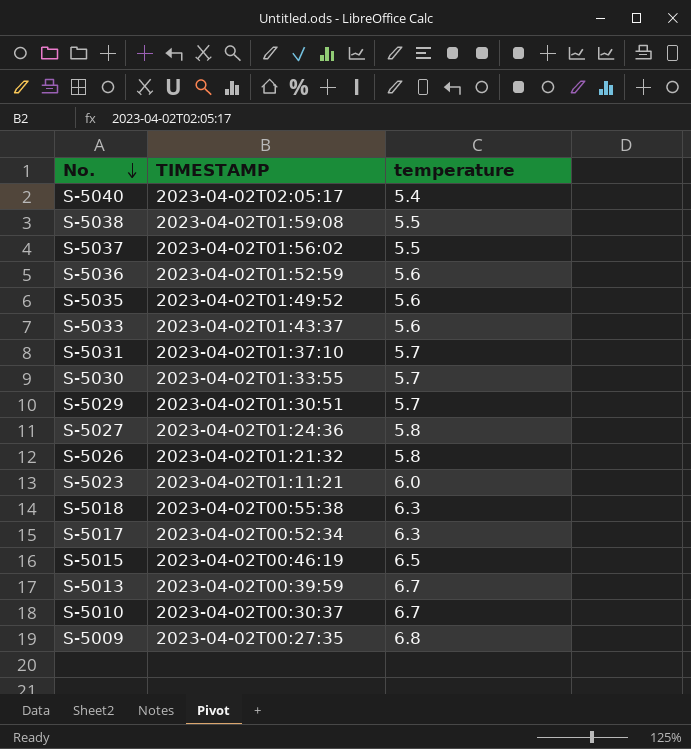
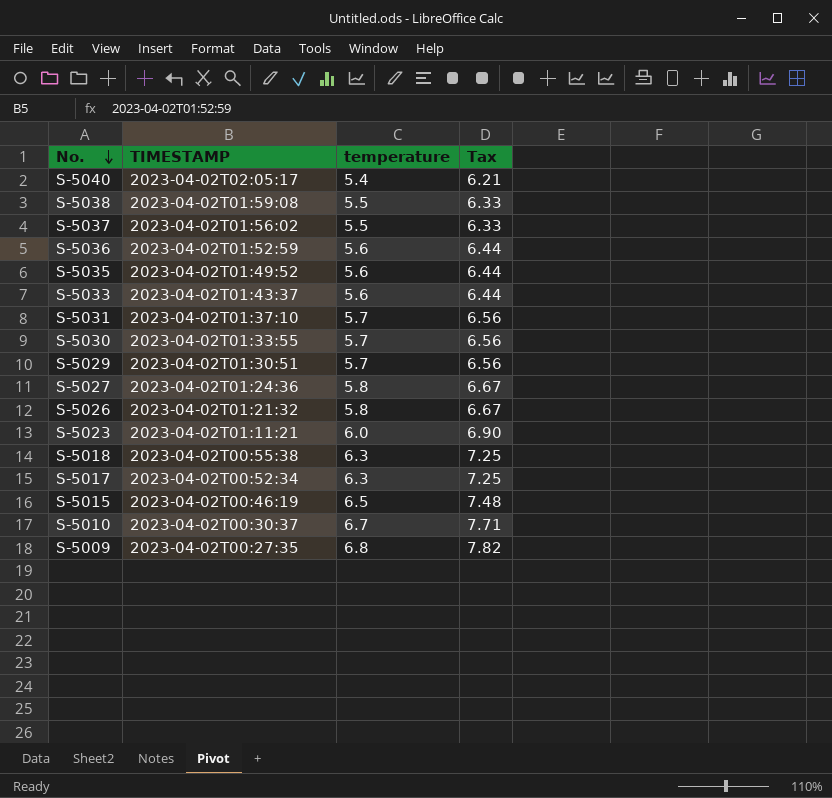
column Tax | formula: none -> [temperature] * 1.15
row S-5013: 2023-04-02T00:39:59 | 6.7 -> none

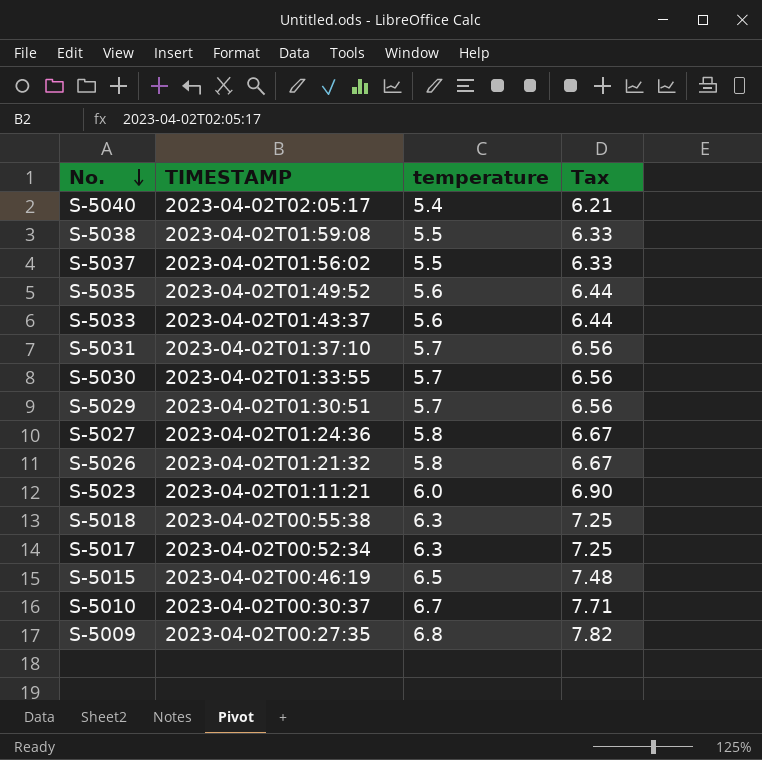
row S-5036: 2023-04-02T01:52:59 | 5.6 | 6.44 -> none

